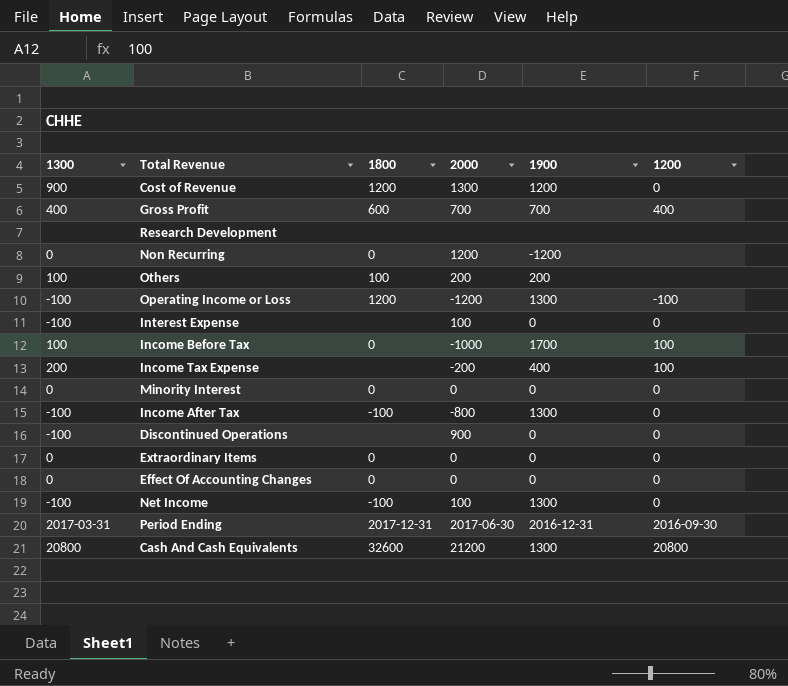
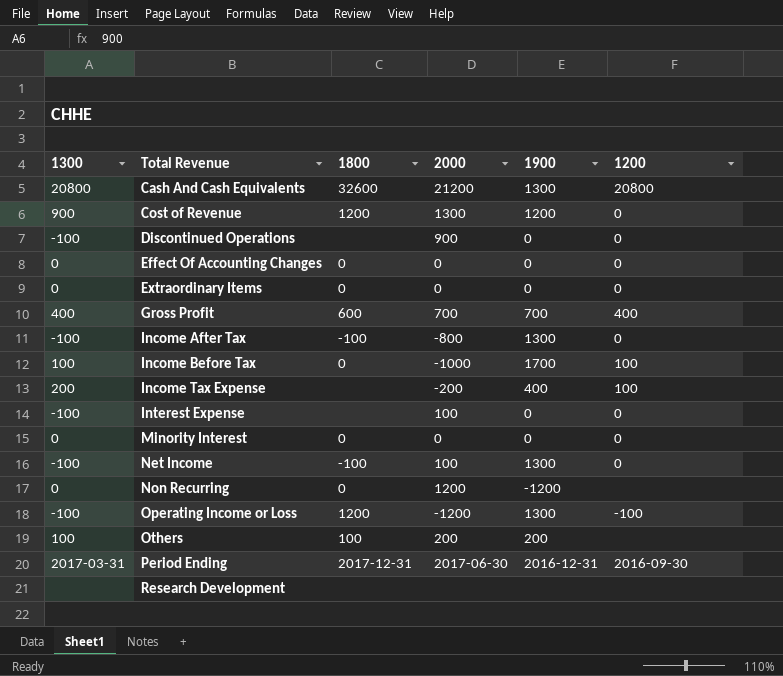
row order: none -> Total Revenue ascending

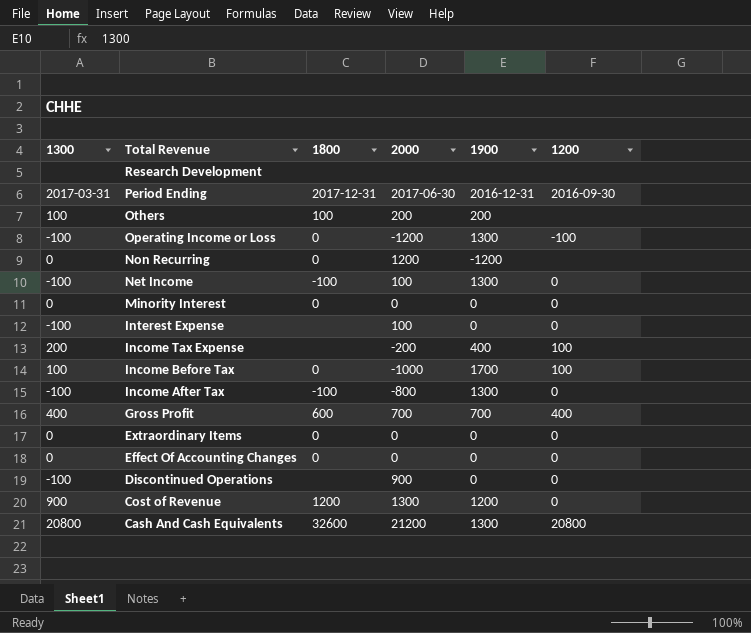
row order: Total Revenue ascending -> Total Revenue descending
Operating Income or Loss | 1800: 1200 -> 0

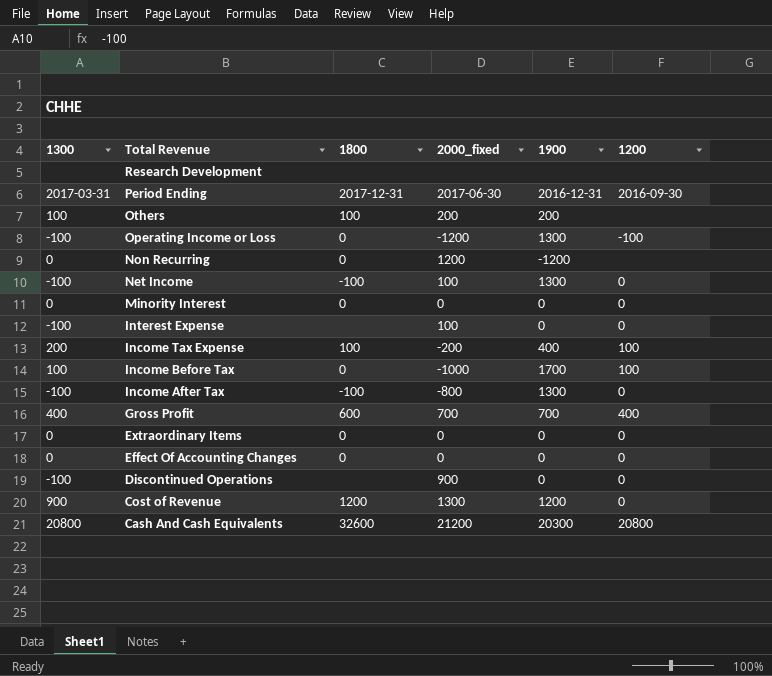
column name: 2000 -> 2000_fixed
Income Tax Expense | 1800: none -> 100
Cash And Cash Equivalents | 1900: 1300 -> 20300

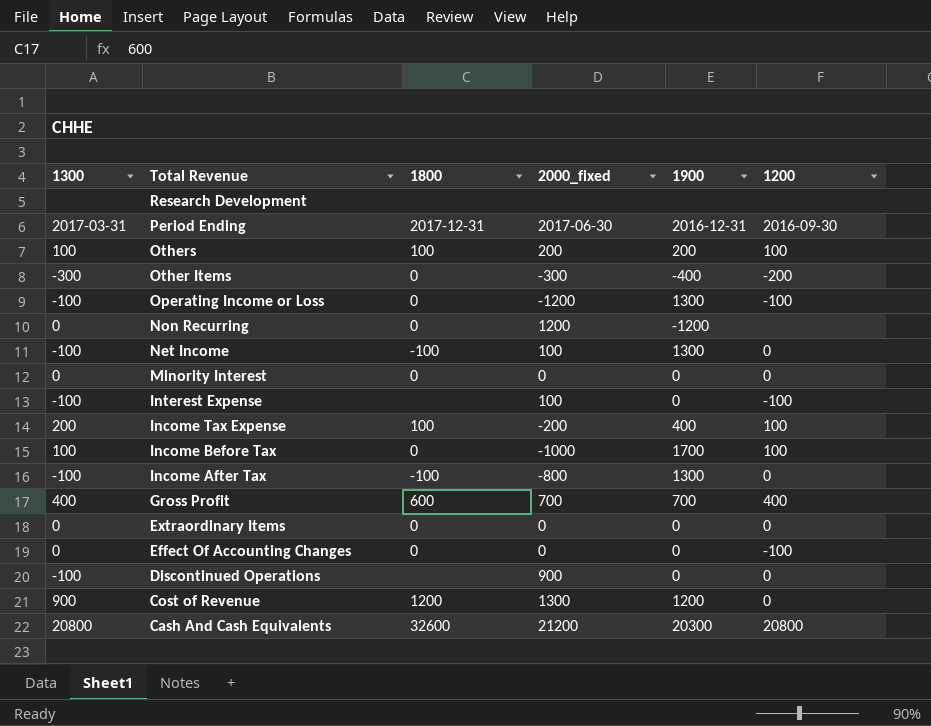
Others | 1200: none -> 100
row Other Items: none -> -300 | 0 | -300 | -400 | -200
Interest Expense | 1200: 0 -> -100
Effect Of Accounting Changes | 1200: 0 -> -100

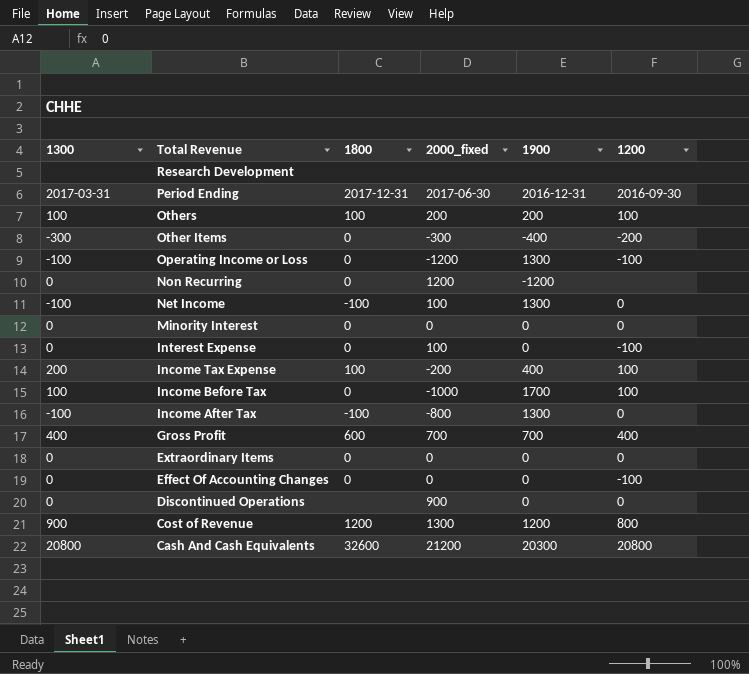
Interest Expense | 1300: -100 -> 0
Interest Expense | 1800: none -> 0
Discontinued Operations | 1300: -100 -> 0
Cost of Revenue | 1200: 0 -> 800

